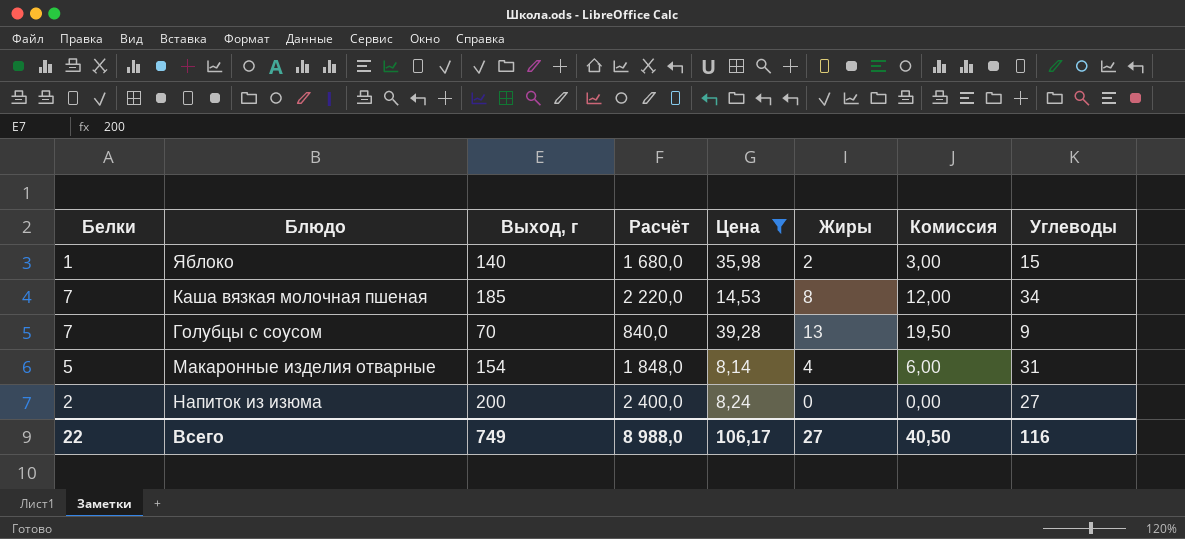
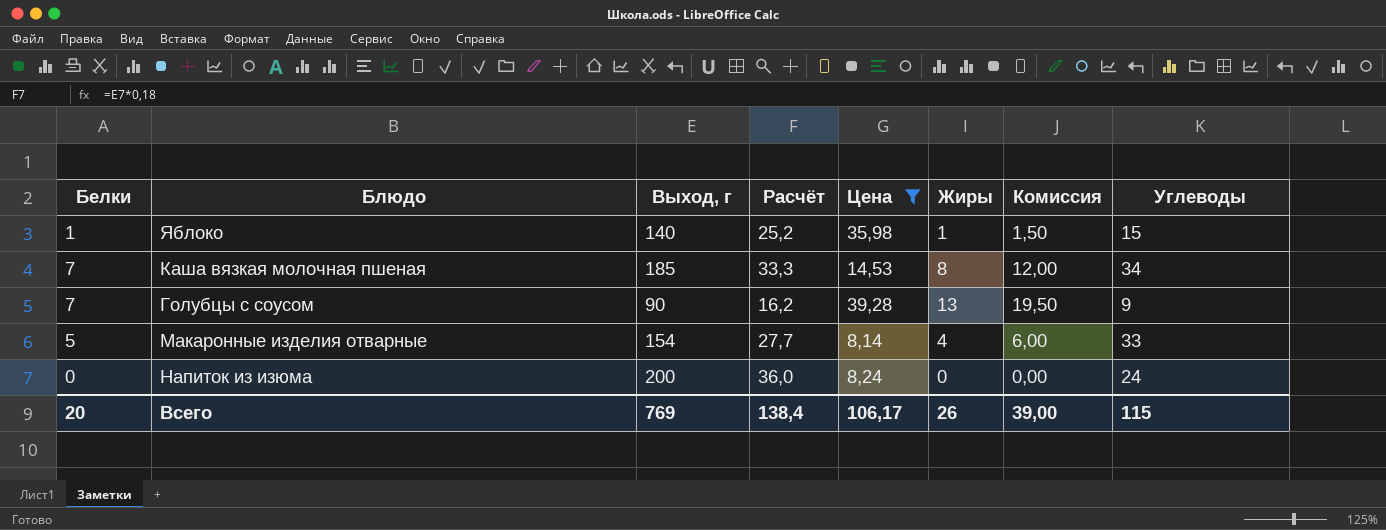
column Расчёт | formula: [Выход, г] * 12 -> [Выход, г] * 0,18
Яблоко | Жиры: 2 -> 1
Яблоко | Комиссия: 3,00 -> 1,50
Голубцы с соусом | Выход, г: 70 -> 90
Макаронные изделия отварные | Углеводы: 31 -> 33
Напиток из изюма | Белки: 2 -> 0
Напиток из изюма | Углеводы: 27 -> 24
Всего | Белки: 22 -> 20
Всего | Выход, г: 749 -> 769
Всего | Расчёт: 8 988,0 -> 138,4
Всего | Жиры: 27 -> 26
Всего | Комиссия: 40,50 -> 39,00
Всего | Углеводы: 116 -> 115

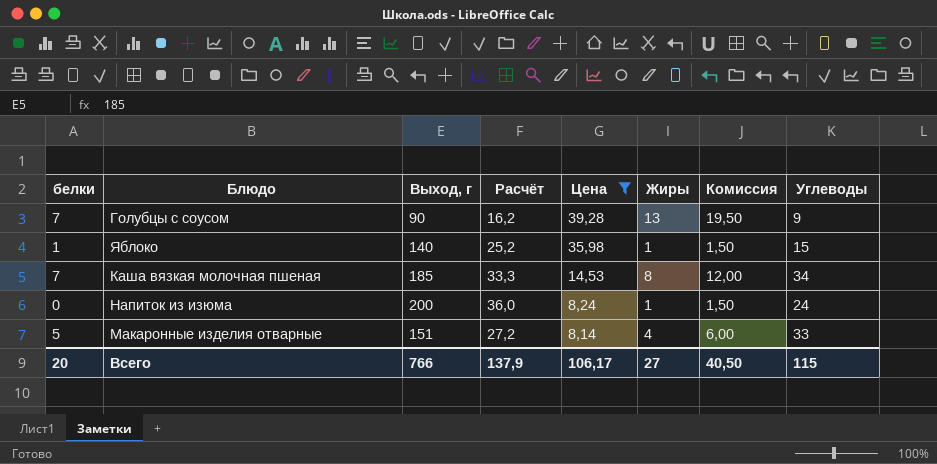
row order: none -> Цена descending
column name: Белки -> белки
Напиток из изюма | Жиры: 0 -> 1
Напиток из изюма | Комиссия: 0,00 -> 1,50
Макаронные изделия отварные | Выход, г: 154 -> 151
Макаронные изделия отварные | Расчёт: 27,7 -> 27,2
Всего | Выход, г: 769 -> 766
Всего | Расчёт: 138,4 -> 137,9
Всего | Жиры: 26 -> 27
Всего | Комиссия: 39,00 -> 40,50

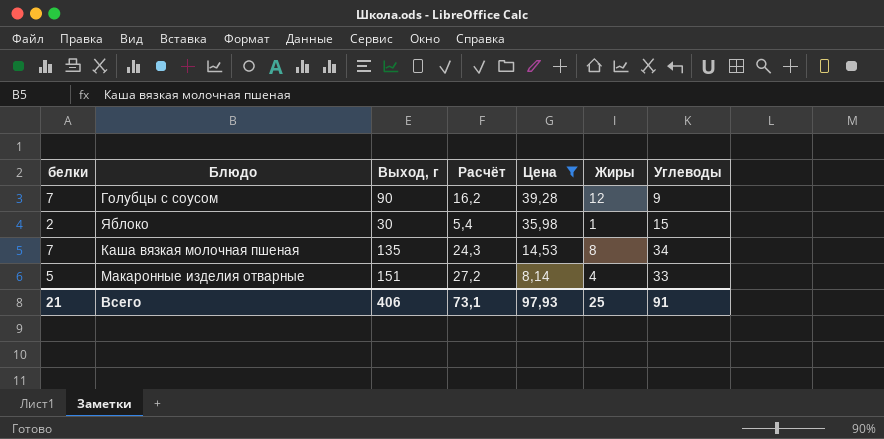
column Комиссия | formula: [Жиры] * 1,5 -> none
row Напиток из изюма: 0 | 200 | 36,0 | 8,24 | 1 | 1,50 | 24 -> none
Голубцы с соусом | Жиры: 13 -> 12
Яблоко | белки: 1 -> 2
Яблоко | Выход, г: 140 -> 30
Яблоко | Расчёт: 25,2 -> 5,4
Каша вязкая молочная пшеная | Выход, г: 185 -> 135
Каша вязкая молочная пшеная | Расчёт: 33,3 -> 24,3
Всего | белки: 20 -> 21
Всего | Выход, г: 766 -> 406
Всего | Расчёт: 137,9 -> 73,1
Всего | Цена: 106,17 -> 97,93
Всего | Жиры: 27 -> 25
Всего | Углеводы: 115 -> 91

